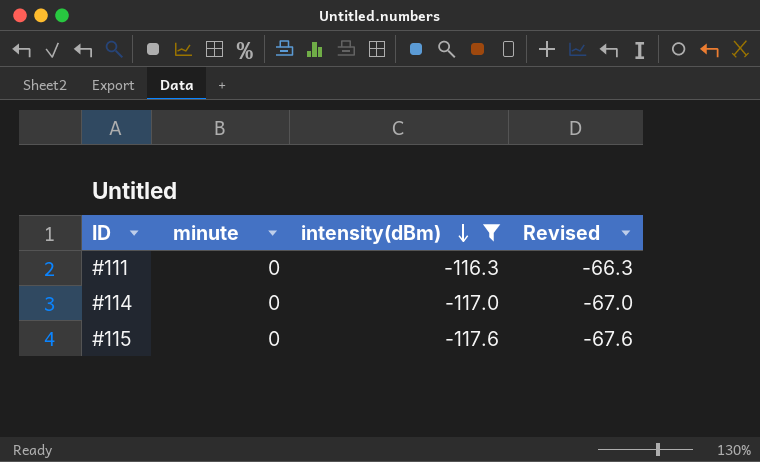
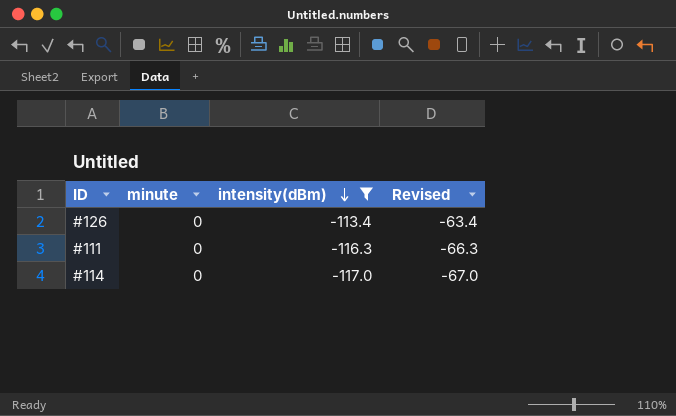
row #115: 0 | -117.6 | -67.6 -> none
row #126: none -> 0 | -113.4 | -63.4

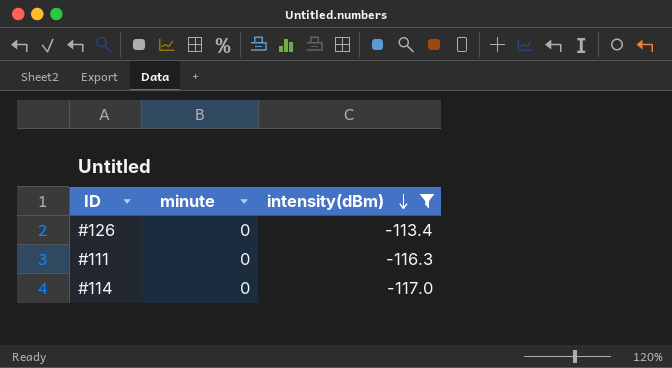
column Revised | formula: [intensity(dBm)] + 50 -> none

